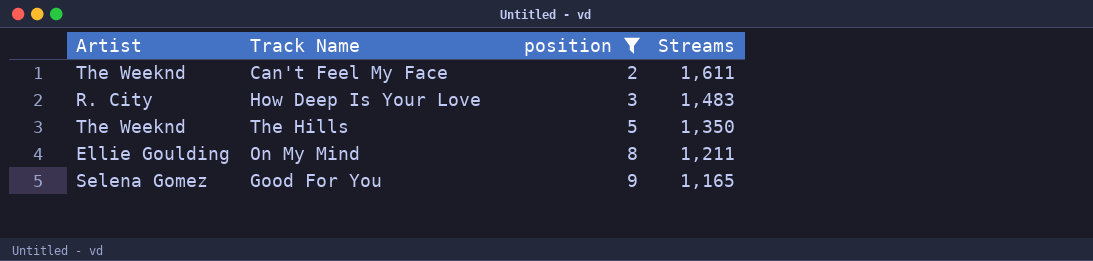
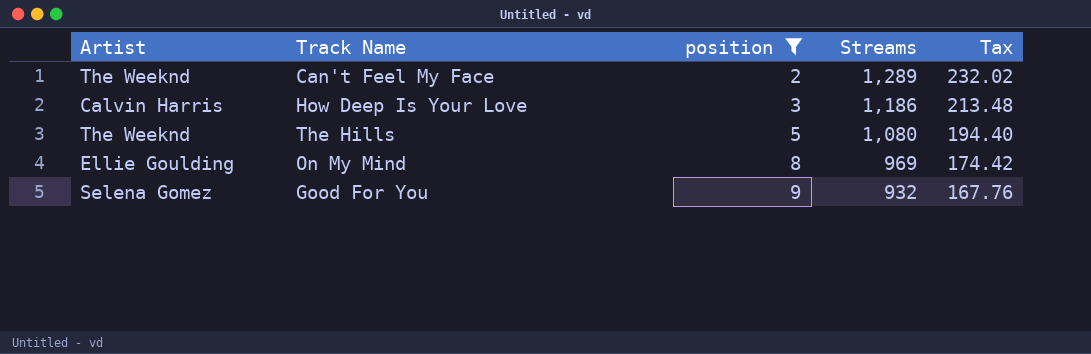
column Tax | formula: none -> [Streams] * 0.18
Can't Feel My Face | Streams: 1,611 -> 1,289
How Deep Is Your Love | Artist: R. City -> Calvin Harris
How Deep Is Your Love | Streams: 1,483 -> 1,186
The Hills | Streams: 1,350 -> 1,080
On My Mind | Streams: 1,211 -> 969
Good For You | Streams: 1,165 -> 932

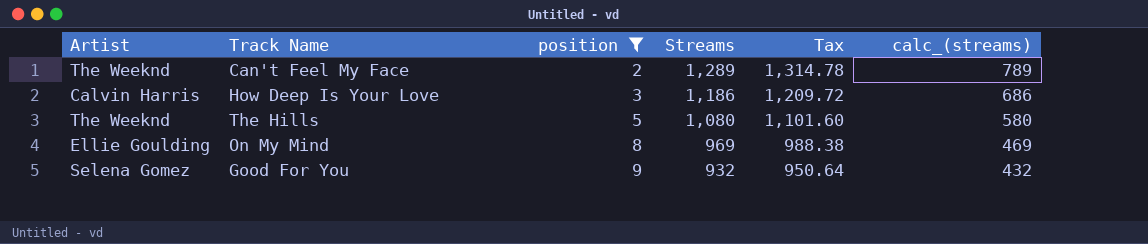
column Tax | formula: [Streams] * 0.18 -> [Streams] * 1.02
column calc_(streams) | formula: none -> [Streams] - 500

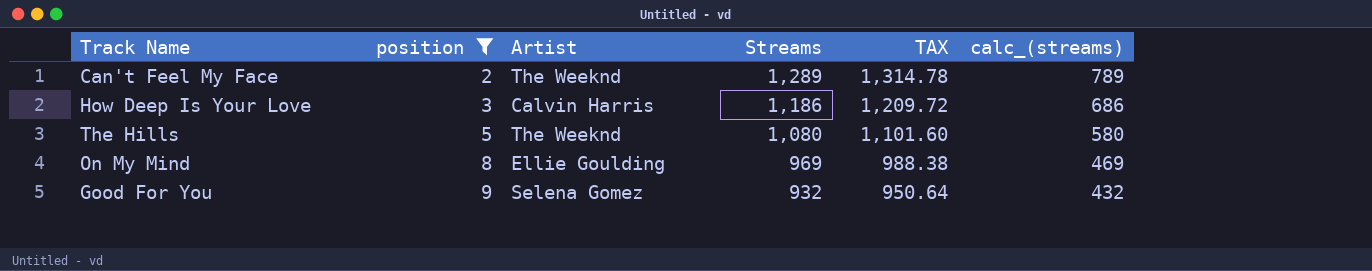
column Artist | position: 1 -> 3
column name: Tax -> TAX

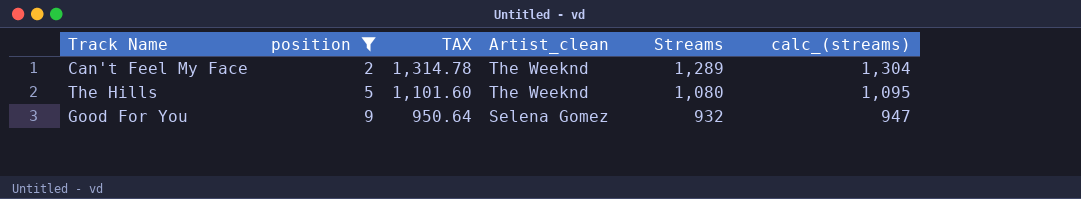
column TAX | position: 5 -> 3
column name: Artist -> Artist_clean
column calc_(streams) | formula: [Streams] - 500 -> [Streams] + 15
row How Deep Is Your Love: 3 | Calvin Harris | 1,186 | 1,209.72 | 686 -> none
row On My Mind: 8 | Ellie Goulding | 969 | 988.38 | 469 -> none

